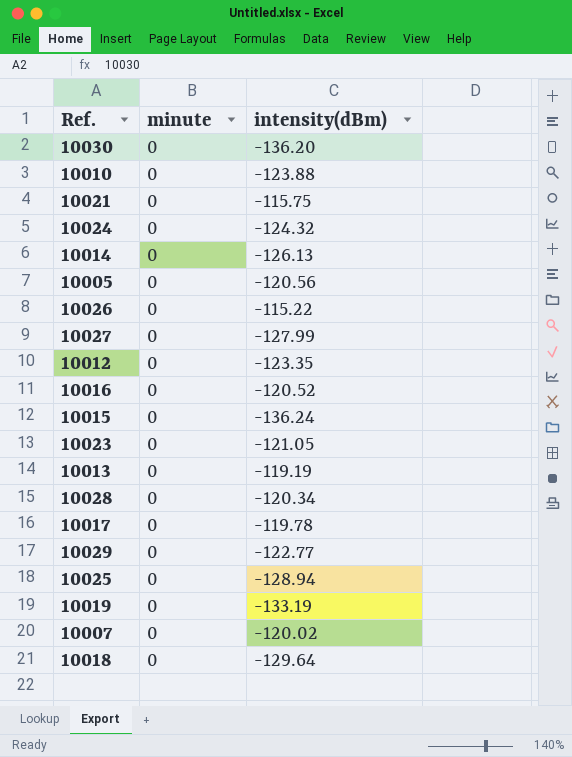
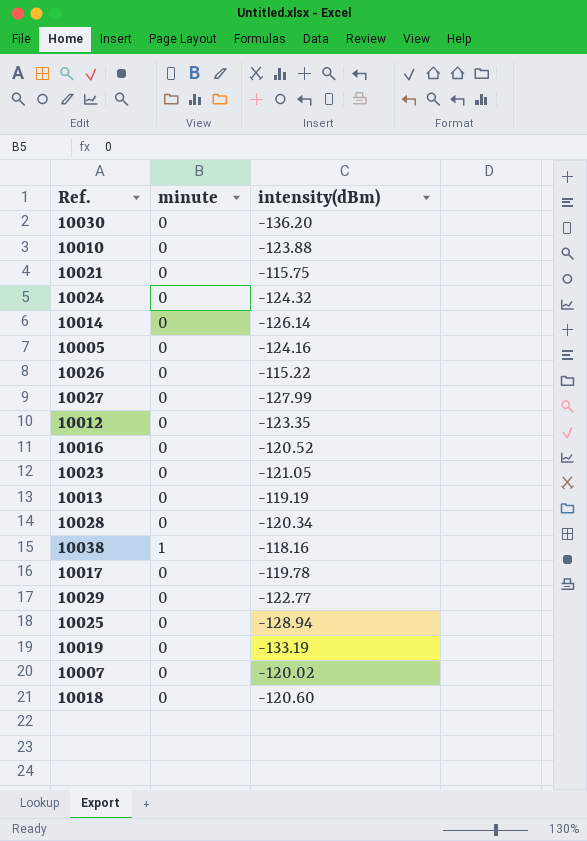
row 10015: 0 | -136.24 -> none
10014 | intensity(dBm): -126.13 -> -126.14
10005 | intensity(dBm): -120.56 -> -124.16
row 10038: none -> 1 | -118.16
10018 | intensity(dBm): -129.64 -> -120.60

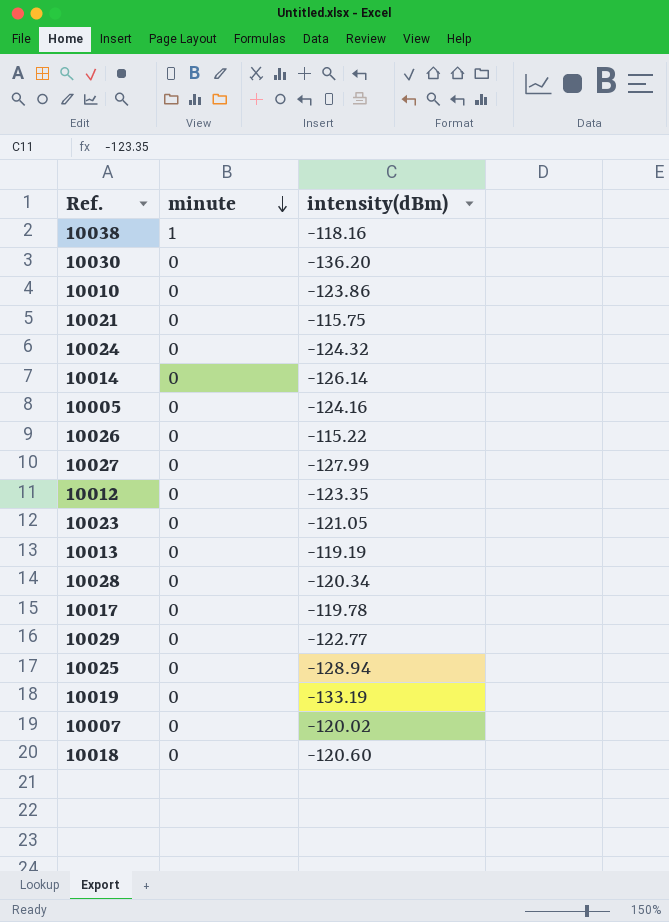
row order: none -> minute descending
row 10016: 0 | -120.52 -> none
10010 | intensity(dBm): -123.88 -> -123.86

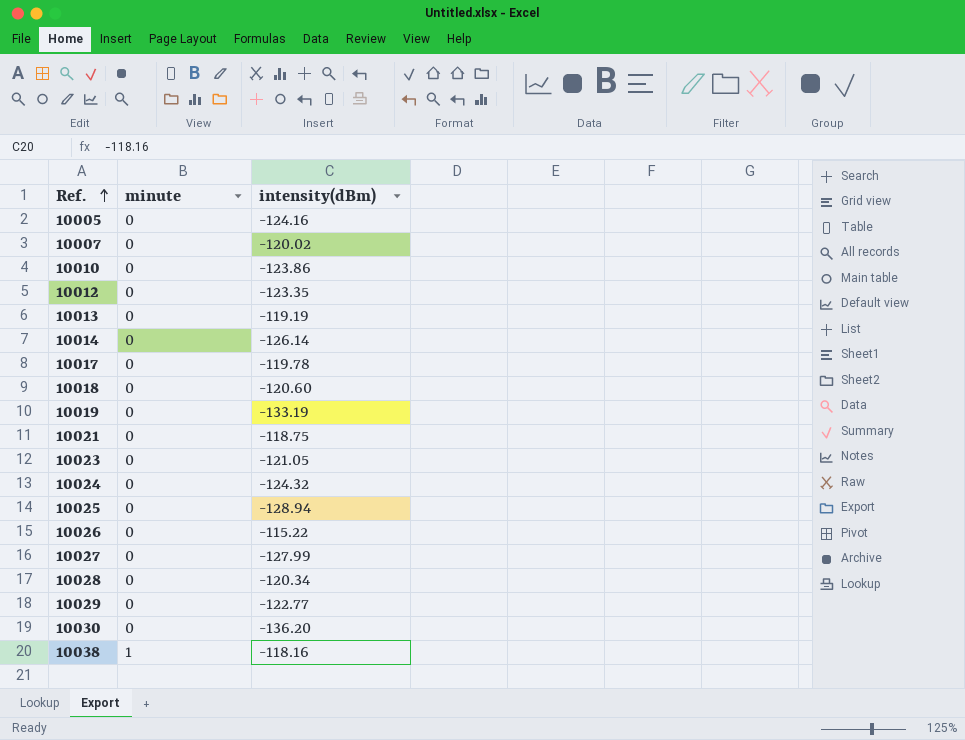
row order: minute descending -> Ref. ascending
10021 | intensity(dBm): -115.75 -> -118.75

